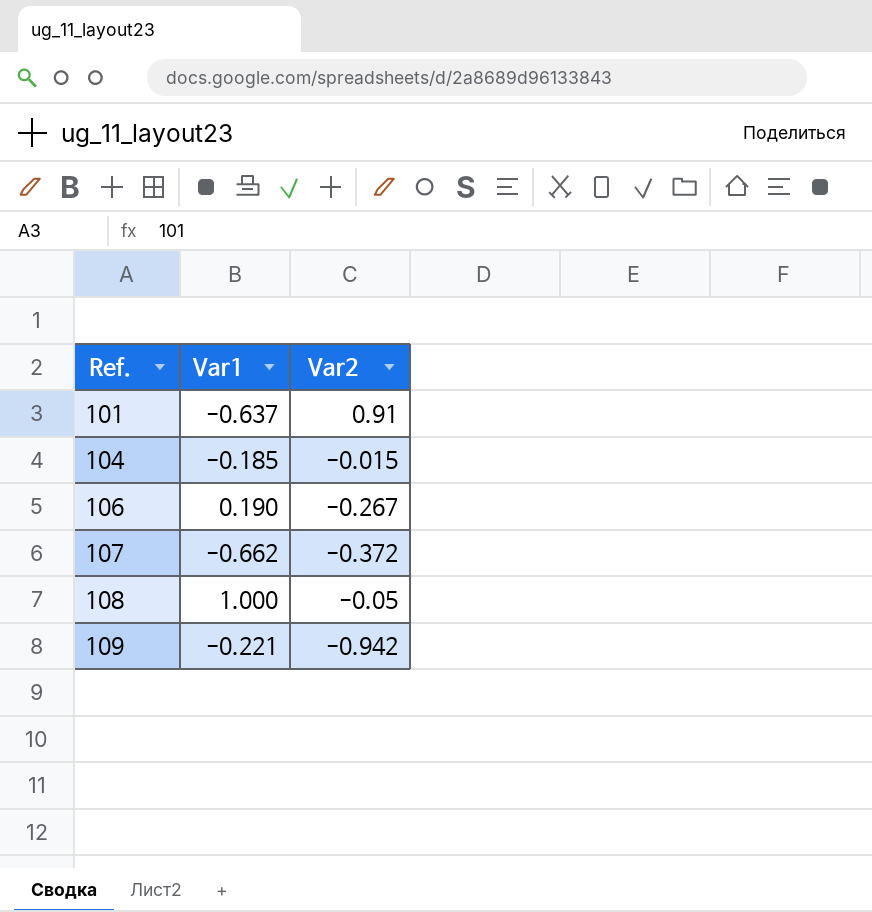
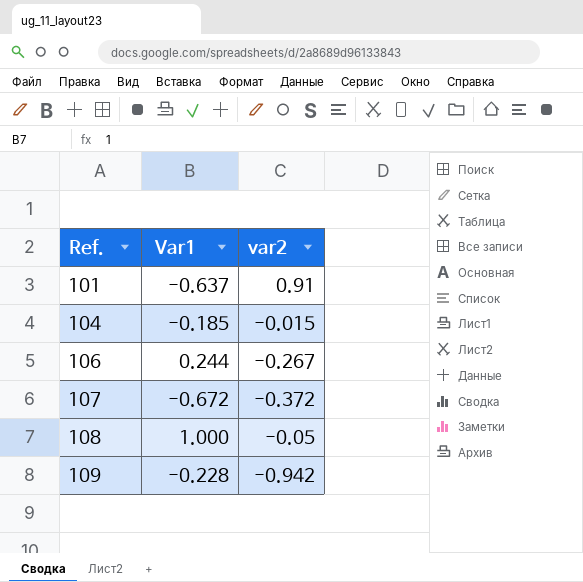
column name: Var2 -> var2
106 | Var1: 0.190 -> 0.244
107 | Var1: -0.662 -> -0.672
109 | Var1: -0.221 -> -0.228

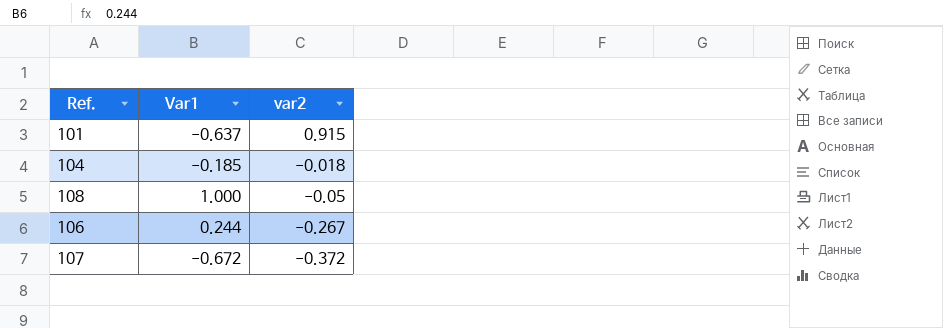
row order: Ref. ascending -> var2 descending
row 109: -0.228 | -0.942 -> none
101 | var2: 0.91 -> 0.915
104 | var2: -0.015 -> -0.018

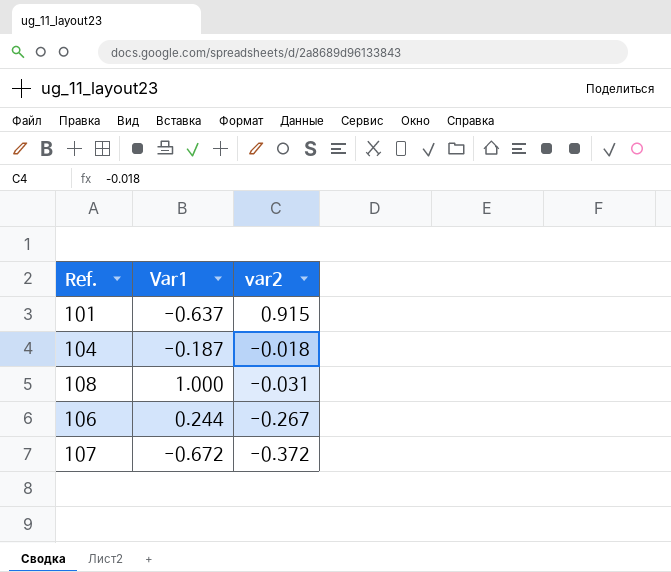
104 | Var1: -0.185 -> -0.187
108 | var2: -0.05 -> -0.031

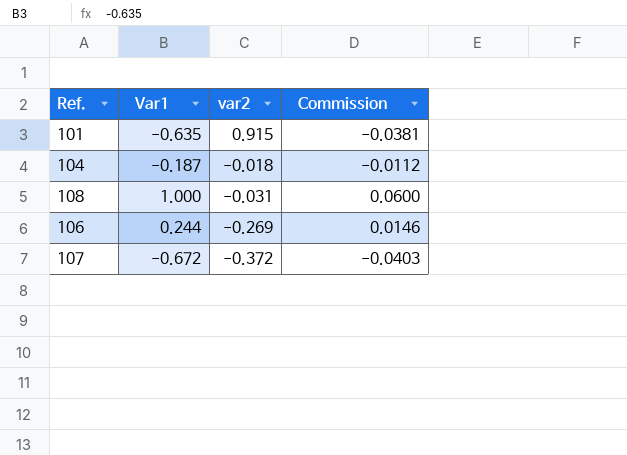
column Commission | formula: none -> [Var1] * 0.06
101 | Var1: -0.637 -> -0.635
106 | var2: -0.267 -> -0.269

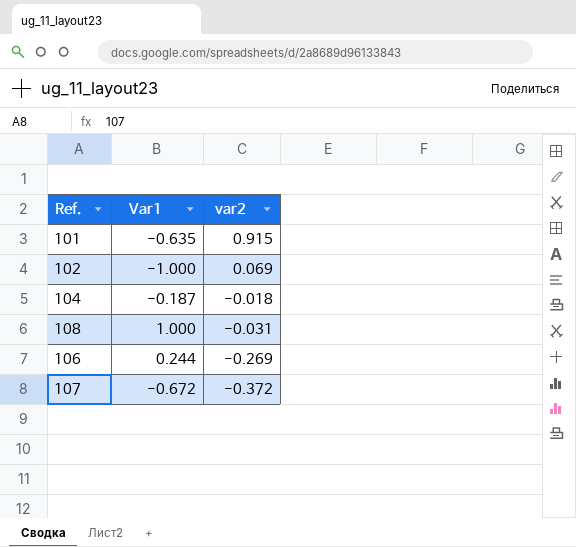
column Commission | formula: [Var1] * 0.06 -> none
row 102: none -> -1.000 | 0.069

